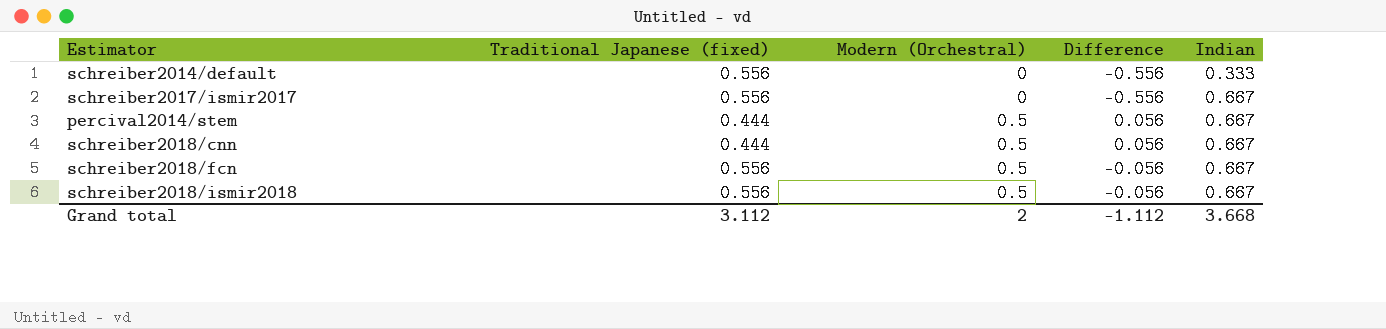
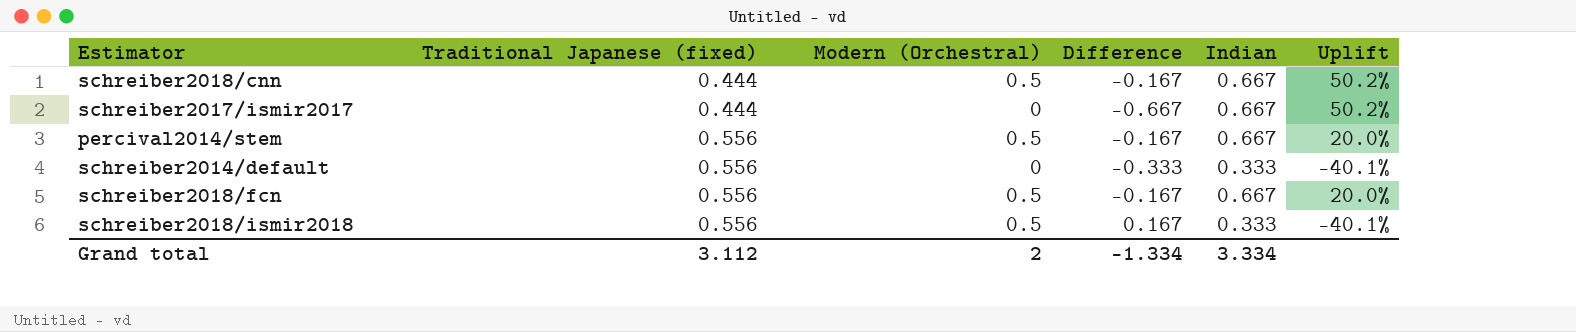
row order: Modern (Orchestral) ascending -> Traditional Japanese (fixed) ascending
column Difference | formula: [Modern (Orchestral)] - [Traditional Japanese (fixed)] -> [Modern (Orchestral)] - [Indian]
column Uplift | formula: none -> ([Indian] - [Traditional Japanese (fixed)]) / [Traditional Japanese (fixed)]
schreiber2017/ismir2017 | Traditional Japanese (fixed): 0.556 -> 0.444
percival2014/stem | Traditional Japanese (fixed): 0.444 -> 0.556
schreiber2018/ismir2018 | Indian: 0.667 -> 0.333
Grand total | Difference: -1.112 -> -1.334
Grand total | Indian: 3.668 -> 3.334

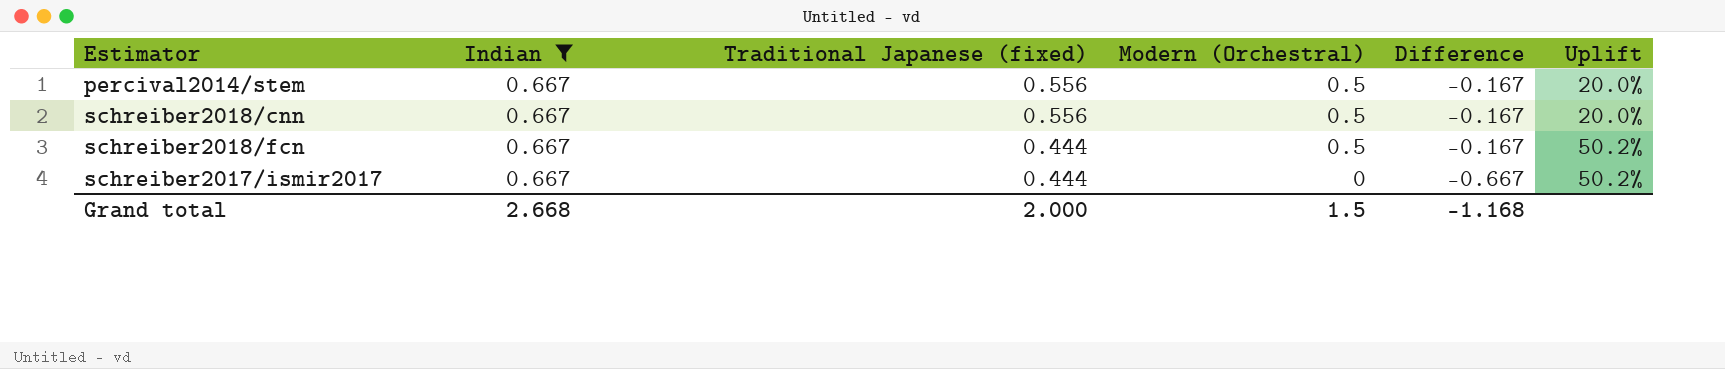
filter: none -> Indian = 0.667
row order: Traditional Japanese (fixed) ascending -> Traditional Japanese (fixed) descending
column Indian | position: 5 -> 2
schreiber2018/cnn | Traditional Japanese (fixed): 0.444 -> 0.556
schreiber2018/cnn | Uplift: 50.2% -> 20.0%
schreiber2018/fcn | Traditional Japanese (fixed): 0.556 -> 0.444
schreiber2018/fcn | Uplift: 20.0% -> 50.2%
Grand total | Indian: 3.334 -> 2.668
Grand total | Traditional Japanese (fixed): 3.112 -> 2.000
Grand total | Modern (Orchestral): 2 -> 1.5
Grand total | Difference: -1.334 -> -1.168

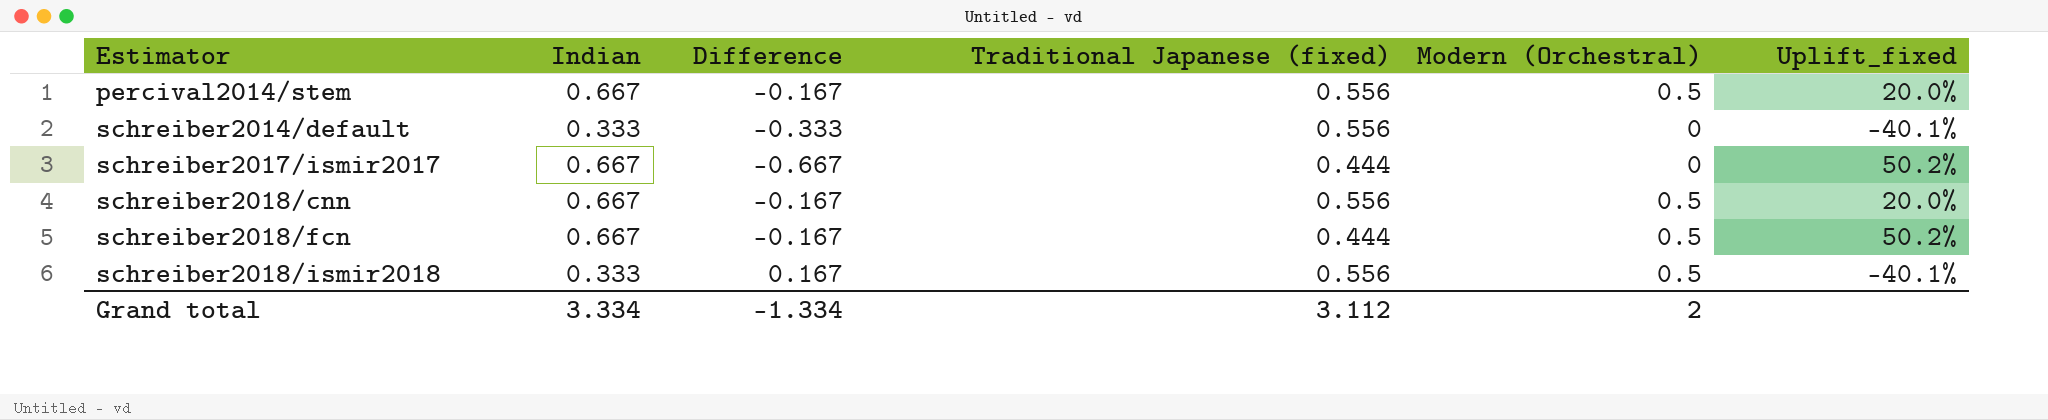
filter: Indian = 0.667 -> none
row order: Traditional Japanese (fixed) descending -> Estimator ascending
column Difference | position: 5 -> 3
column name: Uplift -> Uplift_fixed
Grand total | Indian: 2.668 -> 3.334
Grand total | Difference: -1.168 -> -1.334
Grand total | Traditional Japanese (fixed): 2.000 -> 3.112
Grand total | Modern (Orchestral): 1.5 -> 2

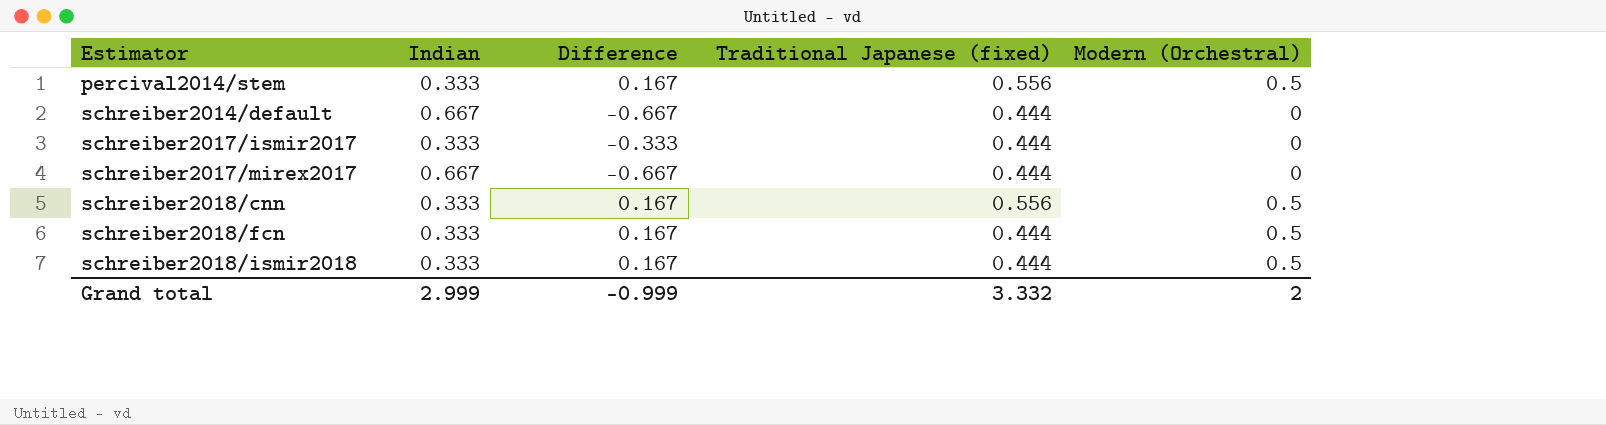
column Uplift_fixed | formula: ([Indian] - [Traditional Japanese (fixed)]) / [Traditional Japanese (fixed)] -> none
percival2014/stem | Indian: 0.667 -> 0.333
percival2014/stem | Difference: -0.167 -> 0.167
schreiber2014/default | Indian: 0.333 -> 0.667
schreiber2014/default | Difference: -0.333 -> -0.667
schreiber2014/default | Traditional Japanese (fixed): 0.556 -> 0.444
schreiber2017/ismir2017 | Indian: 0.667 -> 0.333
schreiber2017/ismir2017 | Difference: -0.667 -> -0.333
row schreiber2017/mirex2017: none -> 0.667 | -0.667 | 0.444 | 0
schreiber2018/cnn | Indian: 0.667 -> 0.333
schreiber2018/cnn | Difference: -0.167 -> 0.167
schreiber2018/fcn | Indian: 0.667 -> 0.333
schreiber2018/fcn | Difference: -0.167 -> 0.167
schreiber2018/ismir2018 | Traditional Japanese (fixed): 0.556 -> 0.444
Grand total | Indian: 3.334 -> 2.999
Grand total | Difference: -1.334 -> -0.999
Grand total | Traditional Japanese (fixed): 3.112 -> 3.332

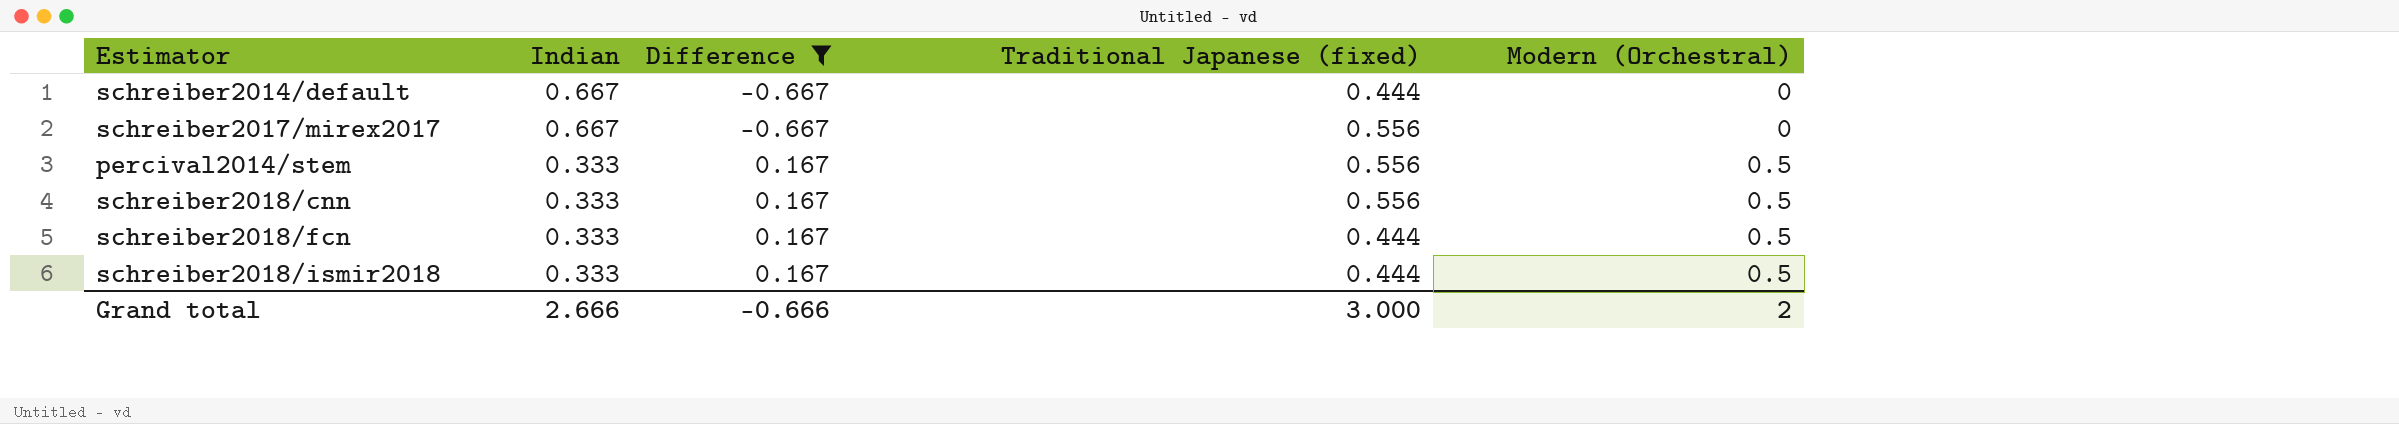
filter: none -> Difference != -0.333
row order: Estimator ascending -> Indian descending
schreiber2017/mirex2017 | Traditional Japanese (fixed): 0.444 -> 0.556
Grand total | Indian: 2.999 -> 2.666
Grand total | Difference: -0.999 -> -0.666
Grand total | Traditional Japanese (fixed): 3.332 -> 3.000

